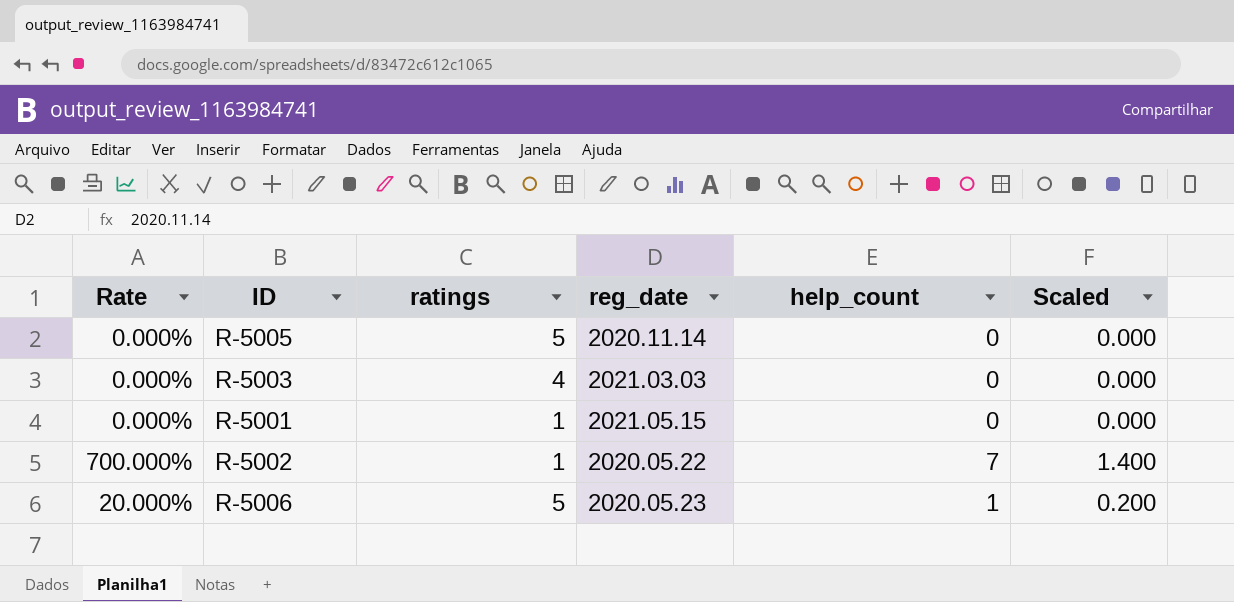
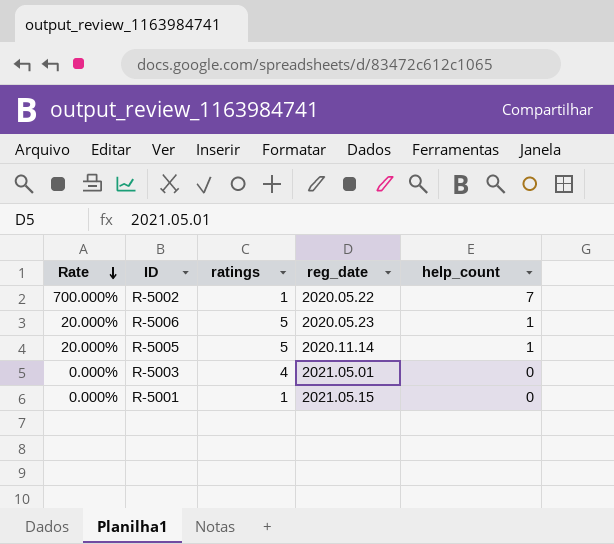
row order: none -> Rate descending
column Scaled | formula: [help_count] * 0.2 -> none
R-5005 | Rate: 0.000% -> 20.000%
R-5005 | help_count: 0 -> 1
R-5003 | reg_date: 2021.03.03 -> 2021.05.01

